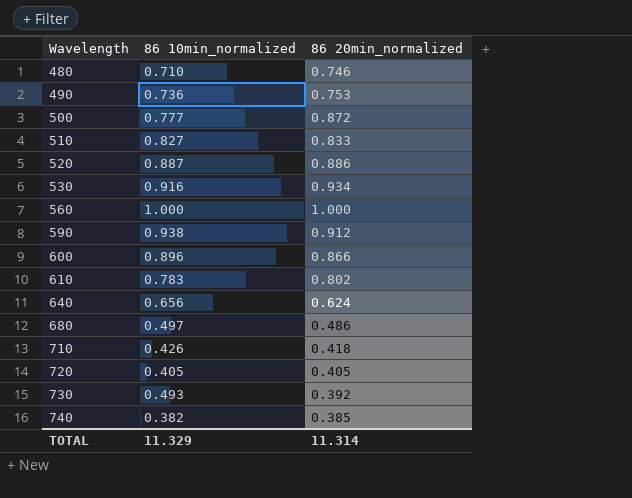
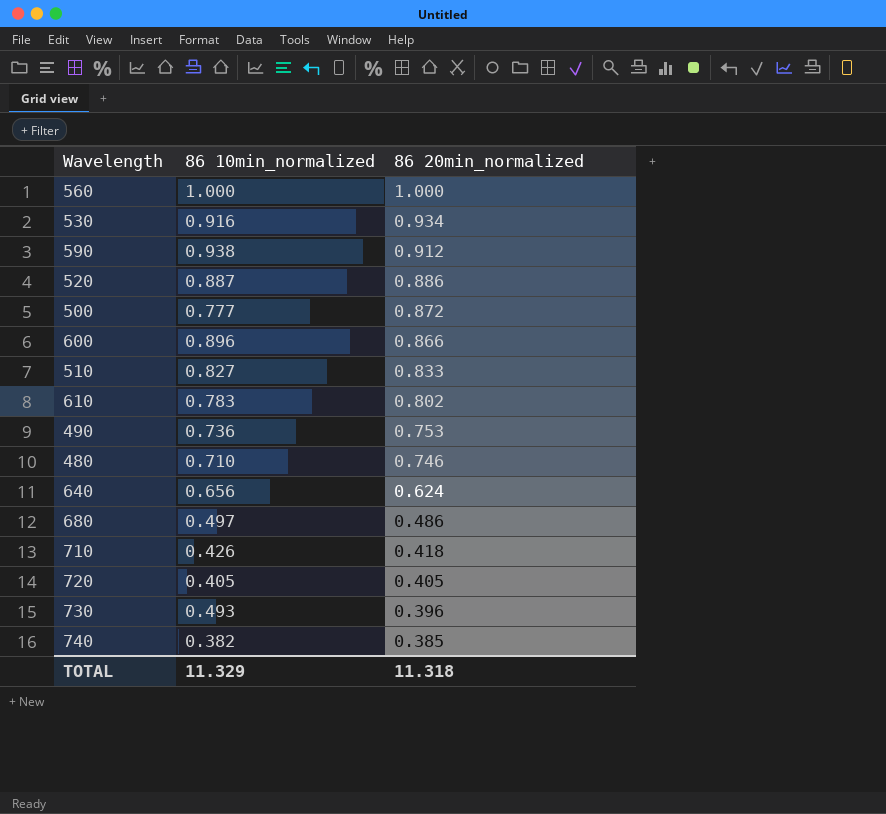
row order: Wavelength ascending -> 86 20min_normalized descending
730 | 86 20min_normalized: 0.392 -> 0.396
TOTAL | 86 20min_normalized: 11.314 -> 11.318

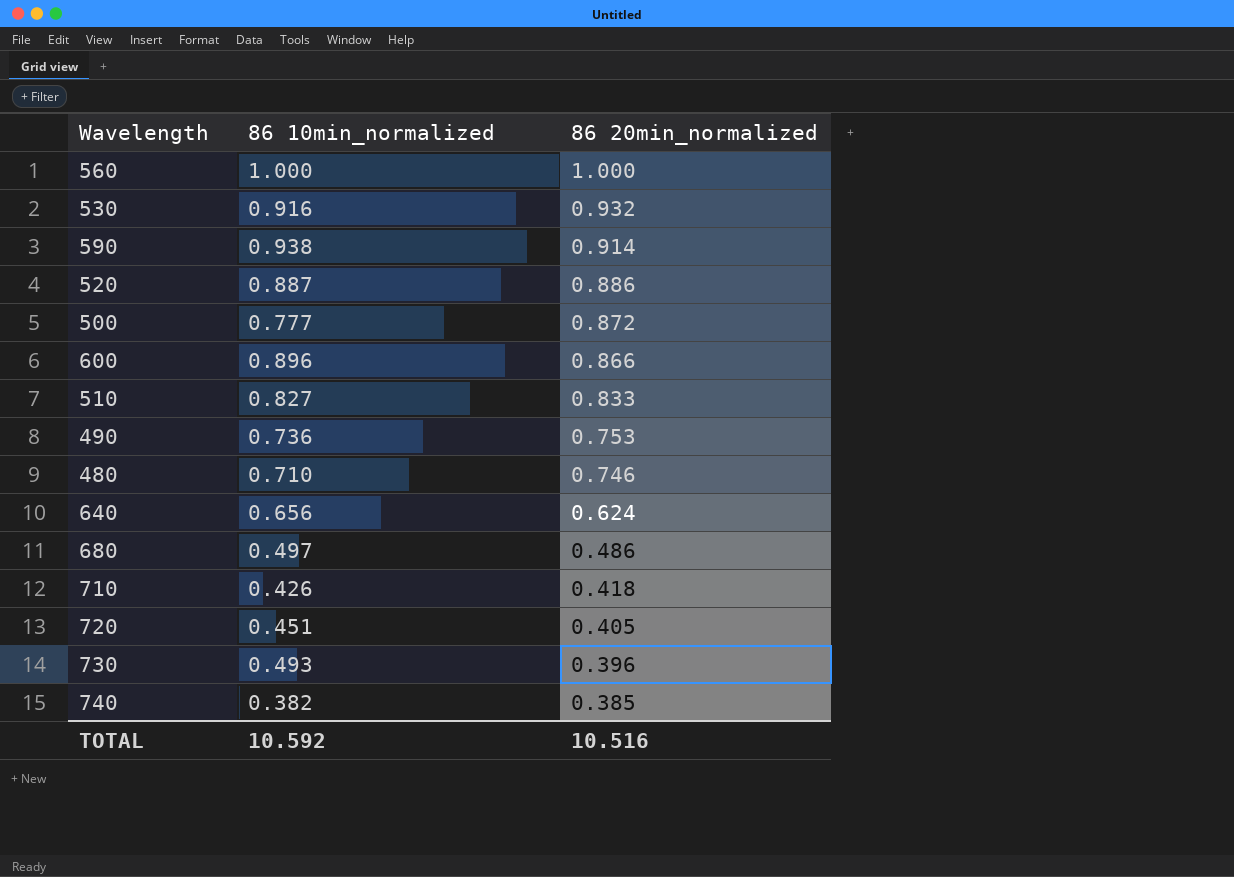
row 610: 0.783 | 0.802 -> none
530 | 86 20min_normalized: 0.934 -> 0.932
590 | 86 20min_normalized: 0.912 -> 0.914
720 | 86 10min_normalized: 0.405 -> 0.451
TOTAL | 86 10min_normalized: 11.329 -> 10.592
TOTAL | 86 20min_normalized: 11.318 -> 10.516

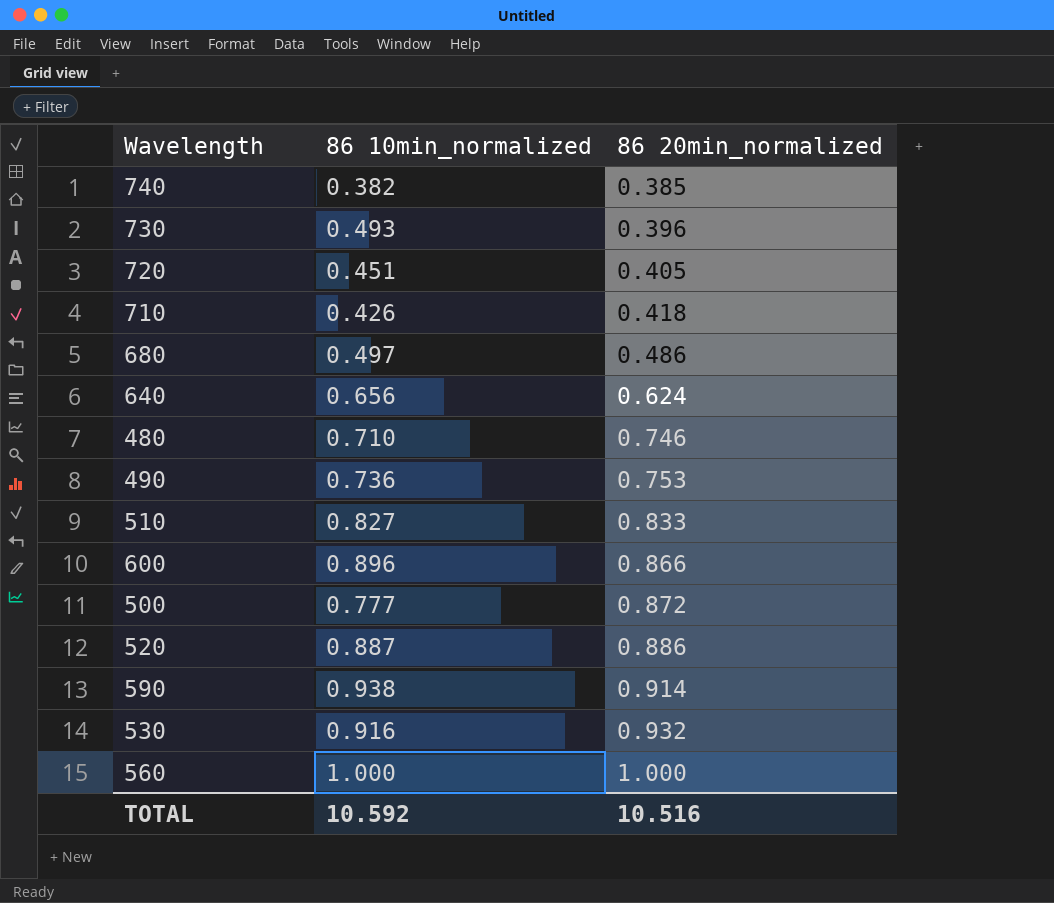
row order: 86 20min_normalized descending -> 86 20min_normalized ascending

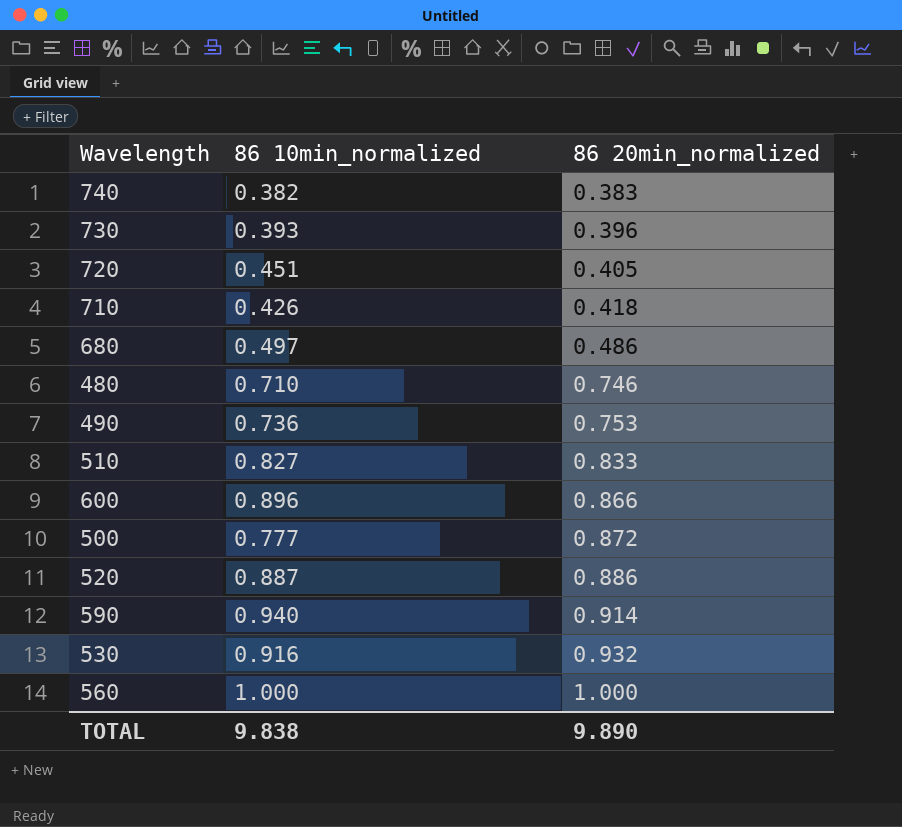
row 640: 0.656 | 0.624 -> none
740 | 86 20min_normalized: 0.385 -> 0.383
730 | 86 10min_normalized: 0.493 -> 0.393
590 | 86 10min_normalized: 0.938 -> 0.940
TOTAL | 86 10min_normalized: 10.592 -> 9.838
TOTAL | 86 20min_normalized: 10.516 -> 9.890

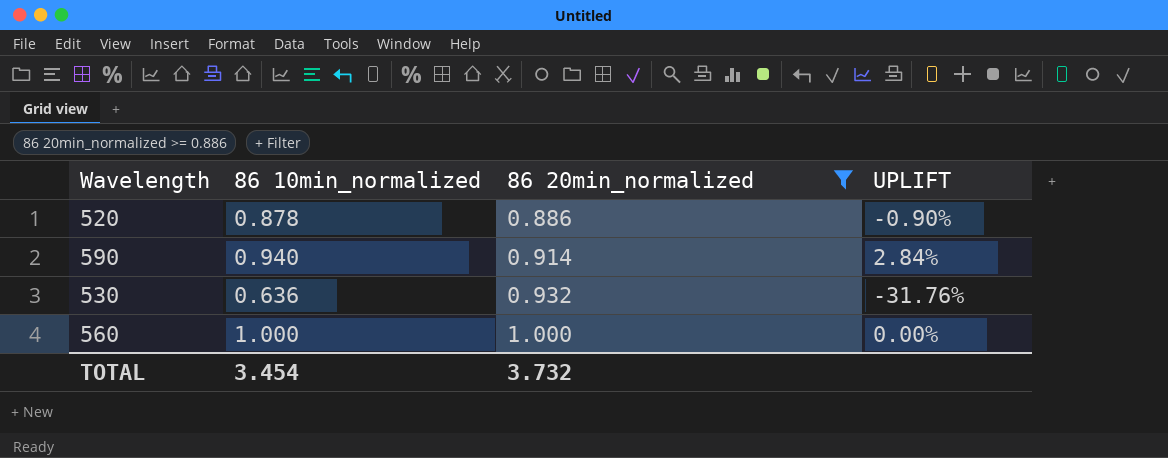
filter: none -> 86 20min_normalized >= 0.886
column UPLIFT | formula: none -> ([86 10min_normalized] - [86 20min_normalized]) / [86 20min_normalized]
520 | 86 10min_normalized: 0.887 -> 0.878
530 | 86 10min_normalized: 0.916 -> 0.636
TOTAL | 86 10min_normalized: 9.838 -> 3.454
TOTAL | 86 20min_normalized: 9.890 -> 3.732

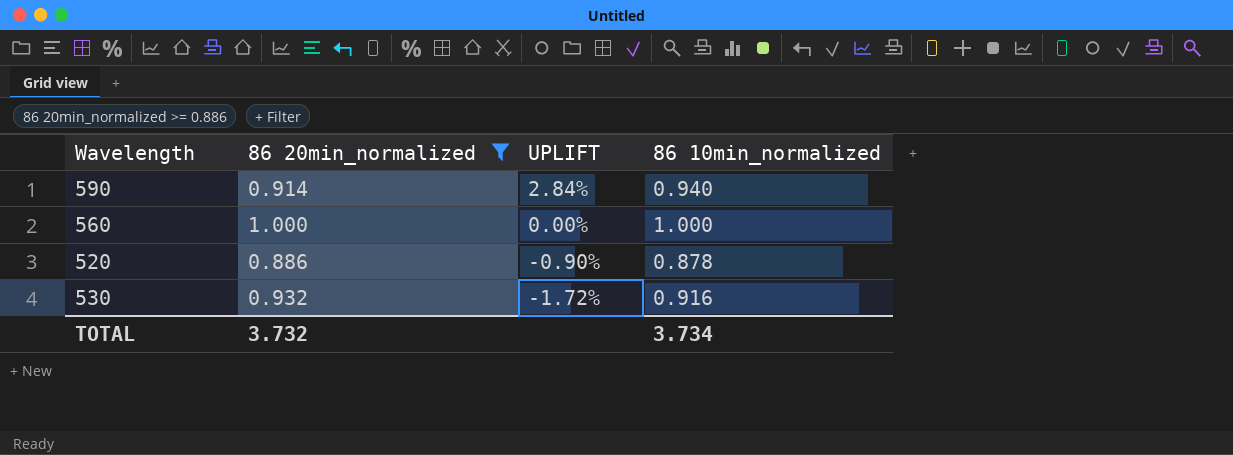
row order: 86 20min_normalized ascending -> UPLIFT descending
column 86 10min_normalized | position: 2 -> 4
530 | UPLIFT: -31.76% -> -1.72%
530 | 86 10min_normalized: 0.636 -> 0.916
TOTAL | 86 10min_normalized: 3.454 -> 3.734

